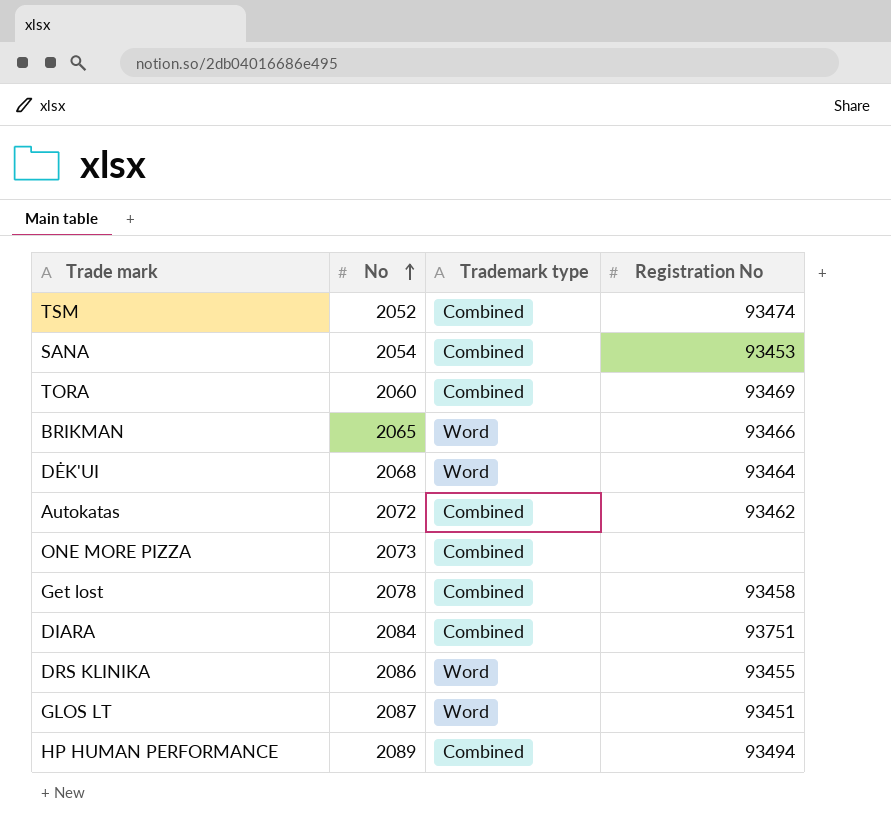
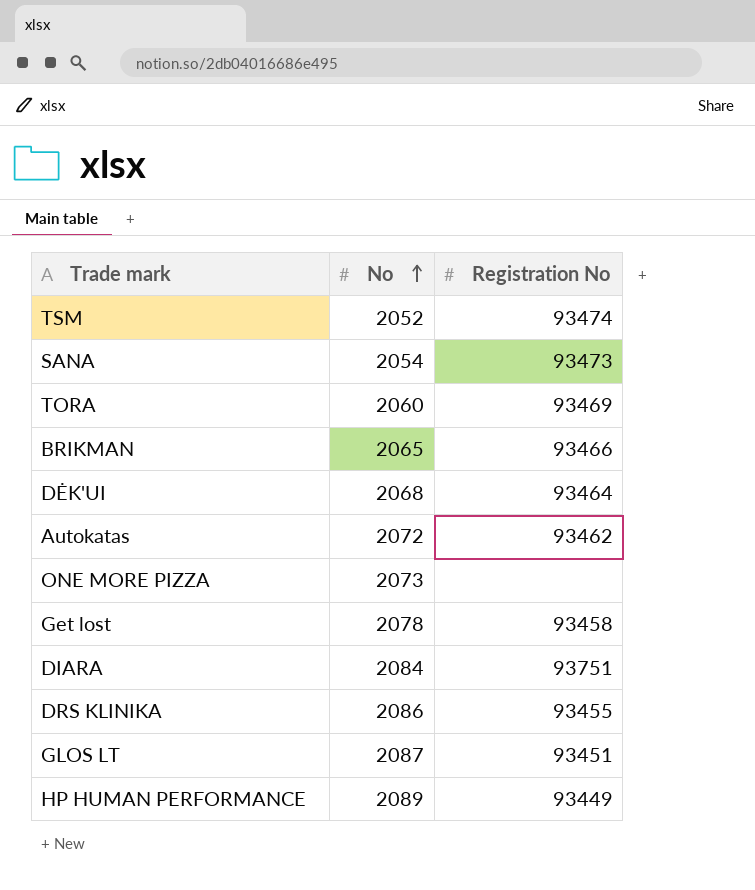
column Trademark type | position: 3 -> none
SANA | Registration No: 93453 -> 93473
HP HUMAN PERFORMANCE | Registration No: 93494 -> 93449

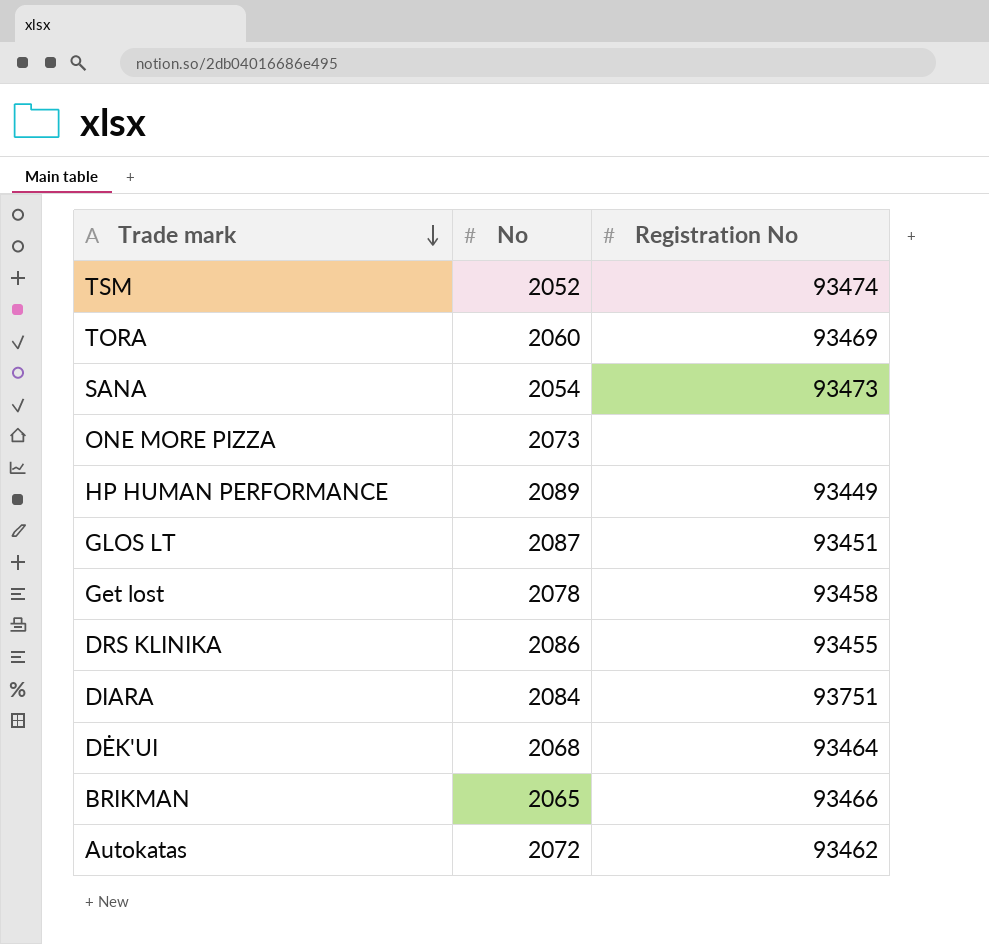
row order: No ascending -> Trade mark descending

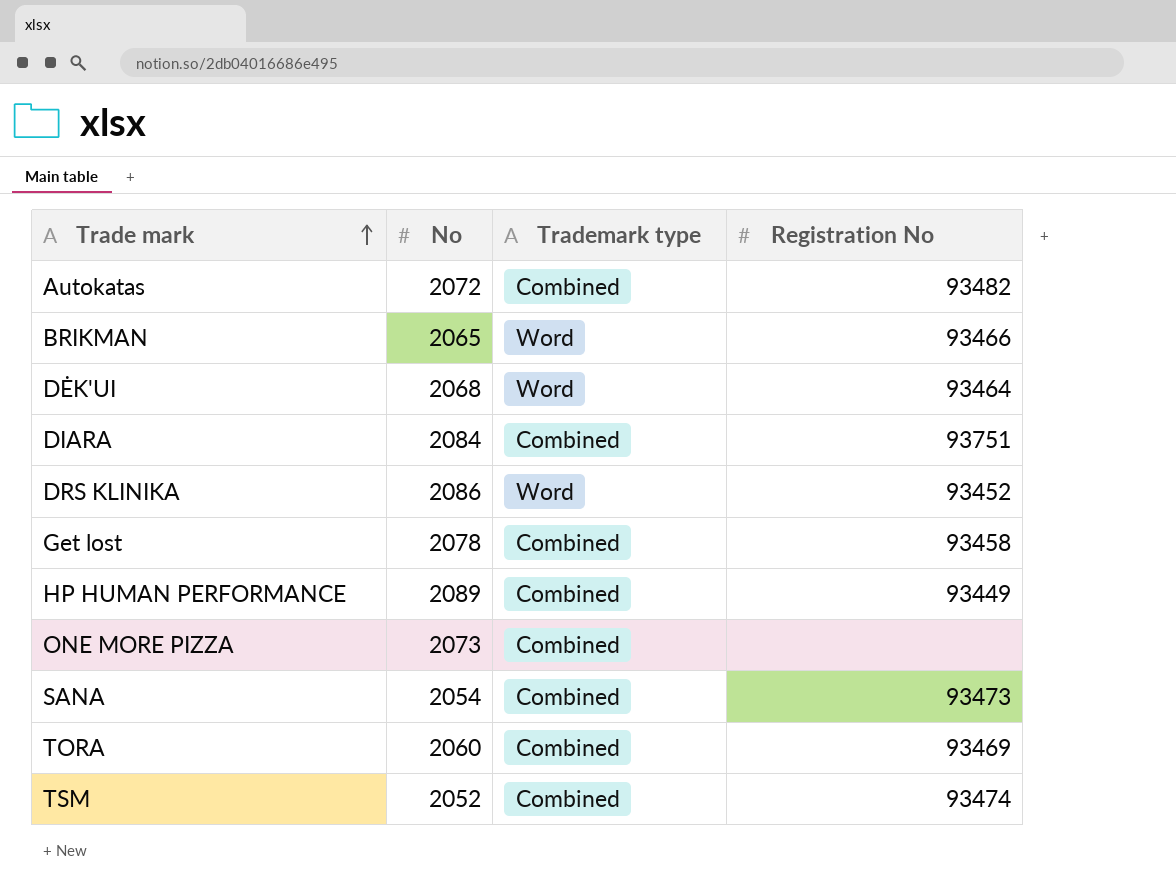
row order: Trade mark descending -> Trade mark ascending
column Trademark type | position: none -> 3
row GLOS LT: 2087 | 93451 -> none
Autokatas | Registration No: 93462 -> 93482
DRS KLINIKA | Registration No: 93455 -> 93452

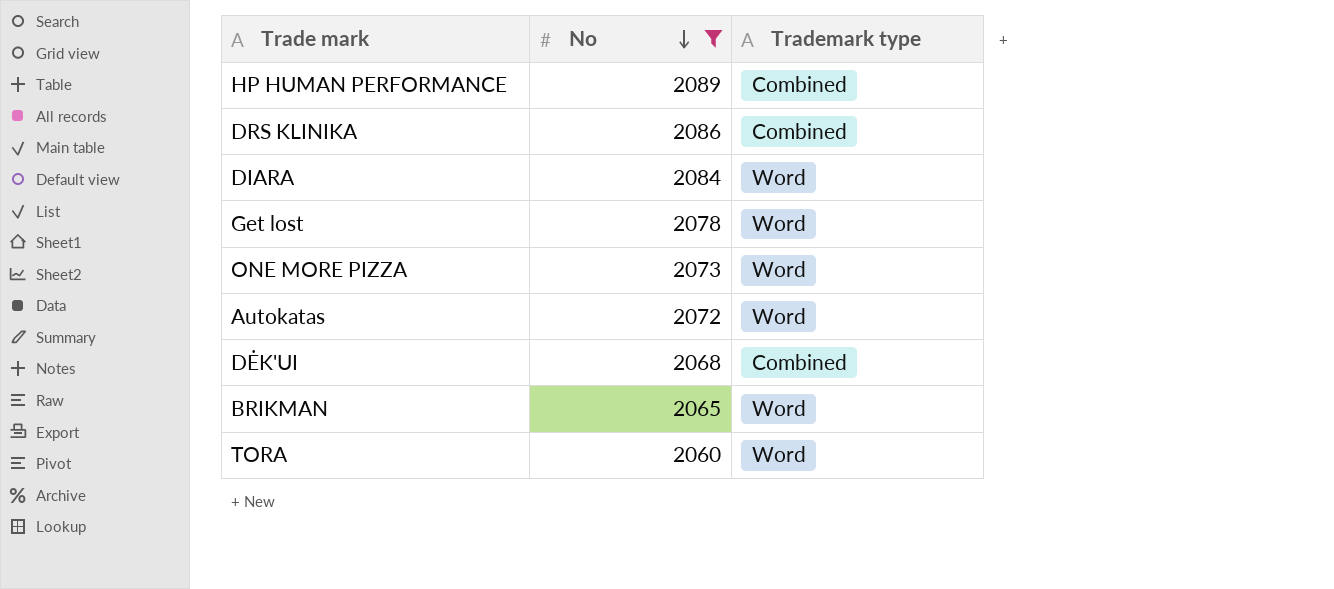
filter: none -> No >= 2060
row order: Trade mark ascending -> No descending
column Registration No | position: 4 -> none
DRS KLINIKA | Trademark type: Word -> Combined
DIARA | Trademark type: Combined -> Word
Get lost | Trademark type: Combined -> Word
ONE MORE PIZZA | Trademark type: Combined -> Word
Autokatas | Trademark type: Combined -> Word
DĖK'UI | Trademark type: Word -> Combined
TORA | Trademark type: Combined -> Word

